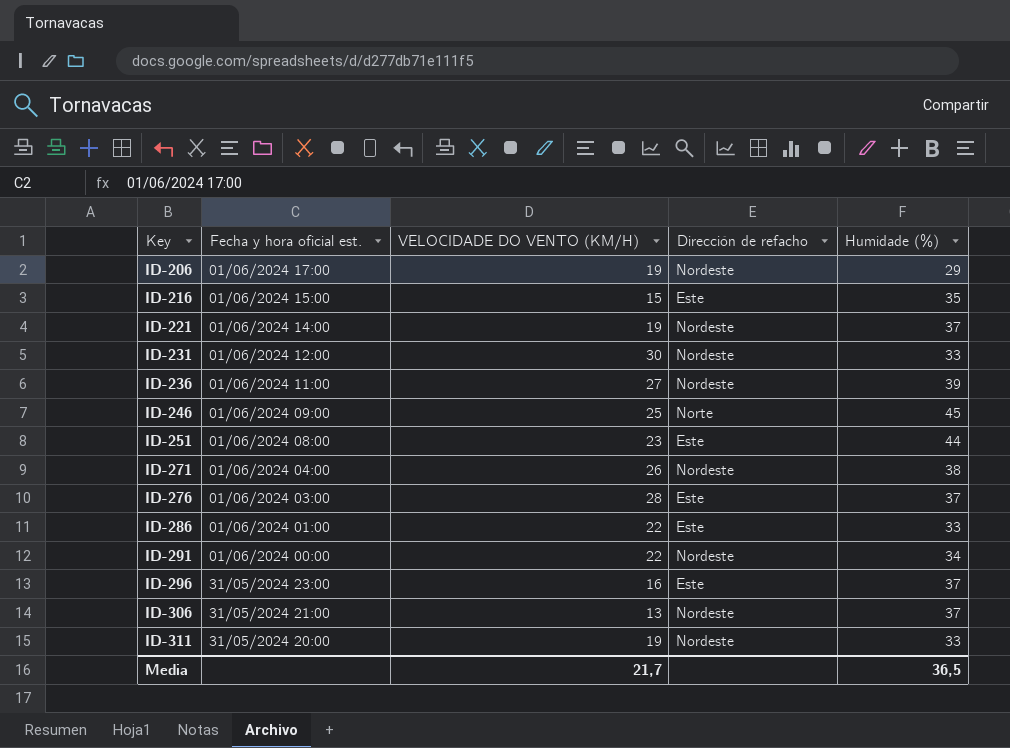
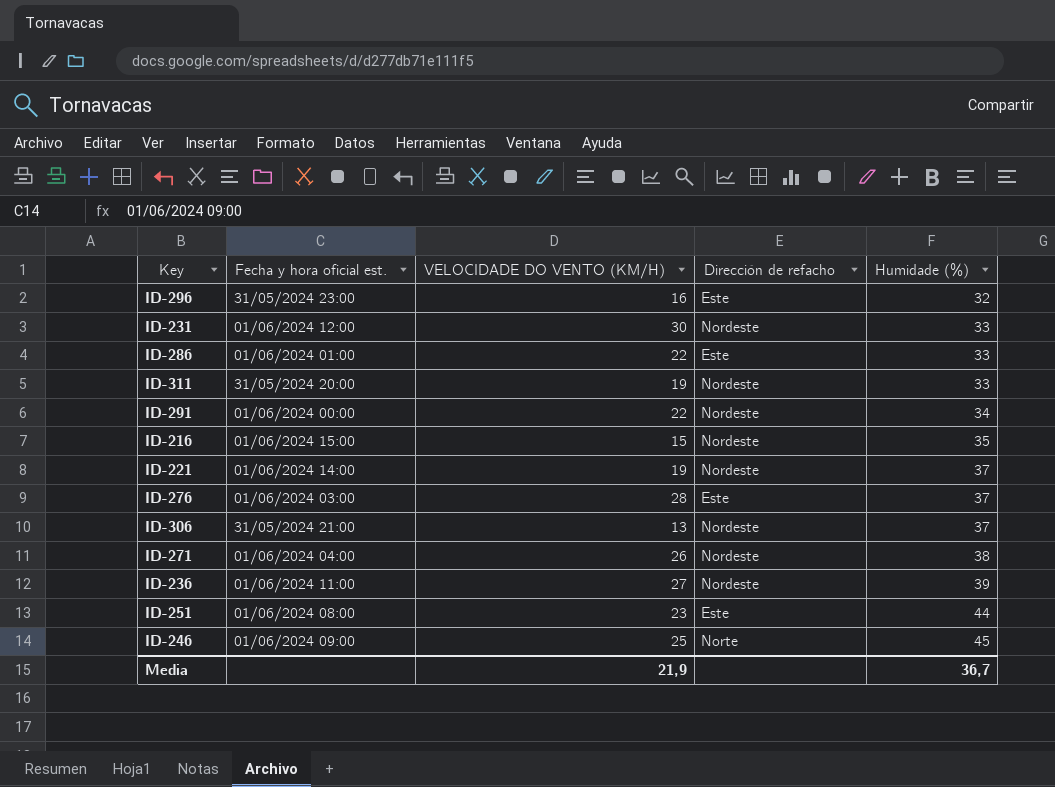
row order: Key ascending -> Humidade (%) ascending
row ID-206: 01/06/2024 17:00 | 19 | Nordeste | 29 -> none
ID-296 | Humidade (%): 37 -> 32
ID-216 | Dirección de refacho: Este -> Nordeste
Media | VELOCIDADE DO VENTO (KM/H): 21,7 -> 21,9
Media | Humidade (%): 36,5 -> 36,7

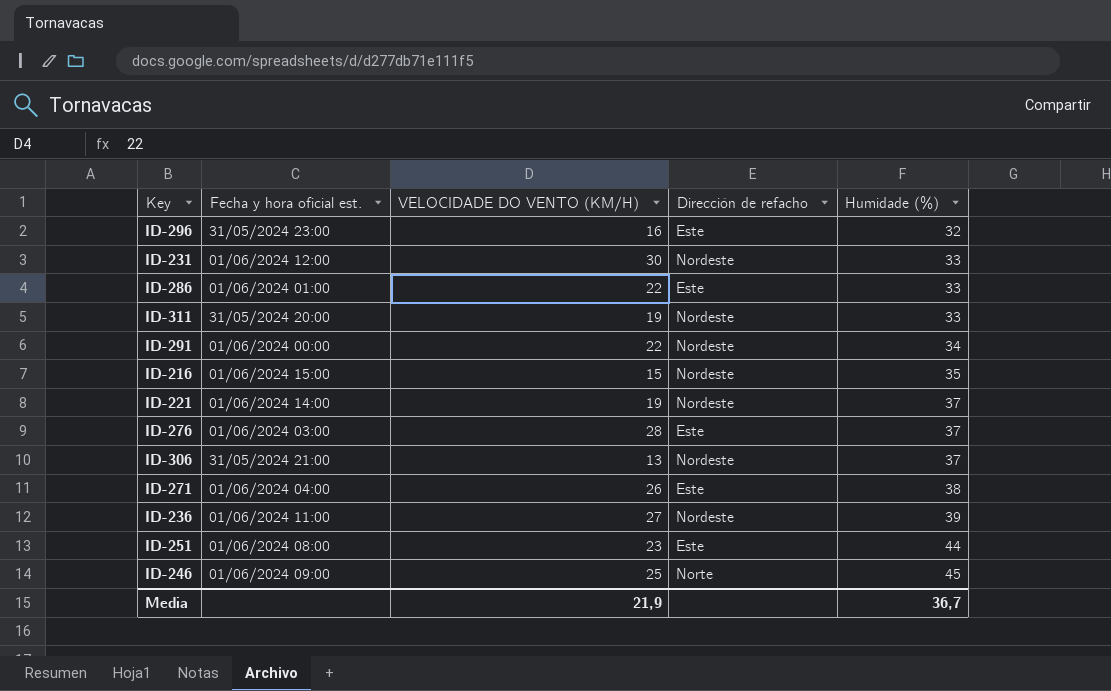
ID-271 | Dirección de refacho: Nordeste -> Este

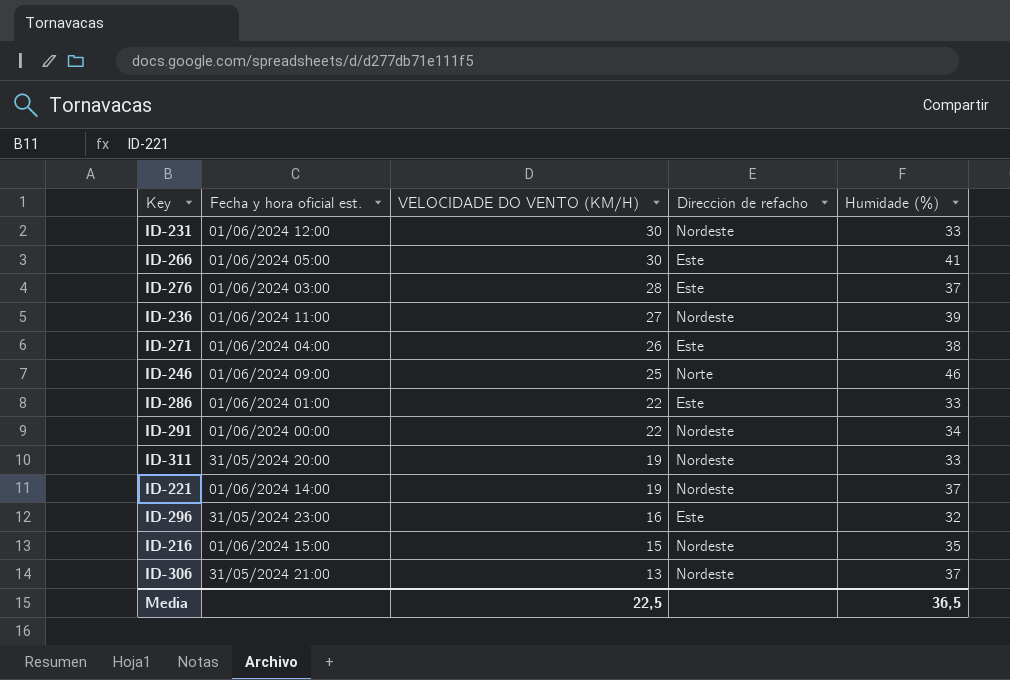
row order: Humidade (%) ascending -> VELOCIDADE DO VENTO (KM/H) descending
row ID-251: 01/06/2024 08:00 | 23 | Este | 44 -> none
row ID-266: none -> 01/06/2024 05:00 | 30 | Este | 41
ID-246 | Humidade (%): 45 -> 46
Media | VELOCIDADE DO VENTO (KM/H): 21,9 -> 22,5
Media | Humidade (%): 36,7 -> 36,5

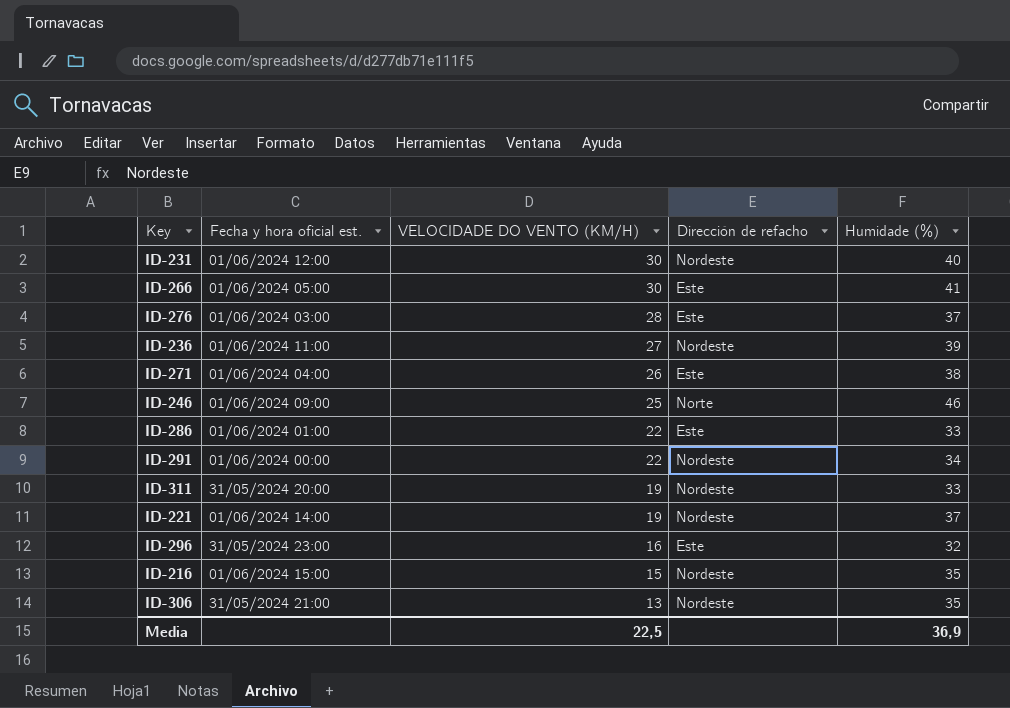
ID-231 | Humidade (%): 33 -> 40
ID-306 | Humidade (%): 37 -> 35
Media | Humidade (%): 36,5 -> 36,9

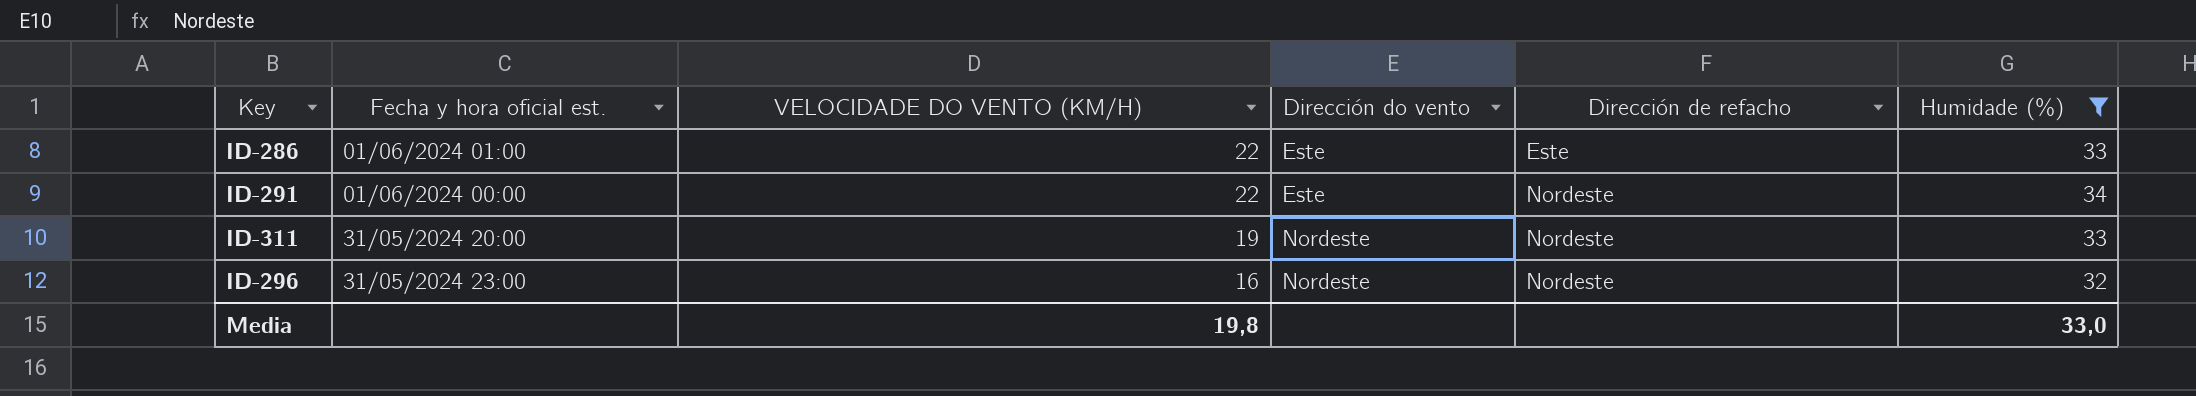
filter: none -> Humidade (%) <= 34
column Dirección do vento | position: none -> 4
ID-296 | Dirección de refacho: Este -> Nordeste
Media | VELOCIDADE DO VENTO (KM/H): 22,5 -> 19,8
Media | Humidade (%): 36,9 -> 33,0

